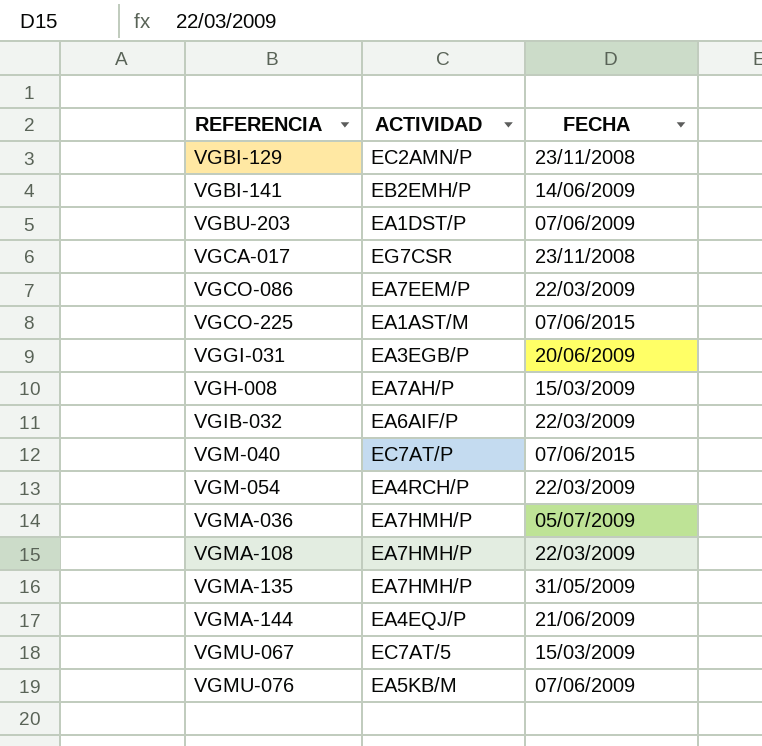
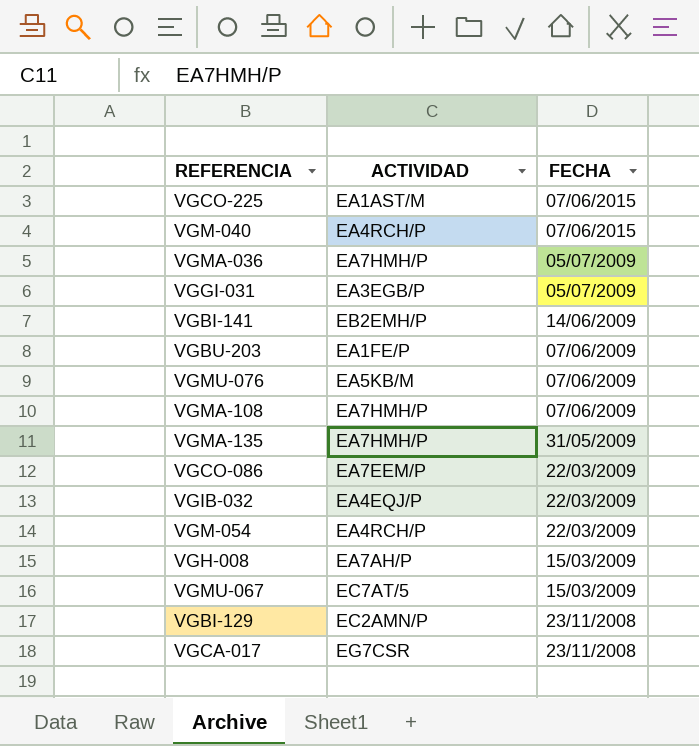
row order: REFERENCIA ascending -> FECHA descending
row VGMA-144: EA4EQJ/P | 21/06/2009 -> none
VGM-040 | ACTIVIDAD: EC7AT/P -> EA4RCH/P
VGGI-031 | FECHA: 20/06/2009 -> 05/07/2009
VGBU-203 | ACTIVIDAD: EA1DST/P -> EA1FE/P
VGMA-108 | FECHA: 22/03/2009 -> 07/06/2009
VGIB-032 | ACTIVIDAD: EA6AIF/P -> EA4EQJ/P

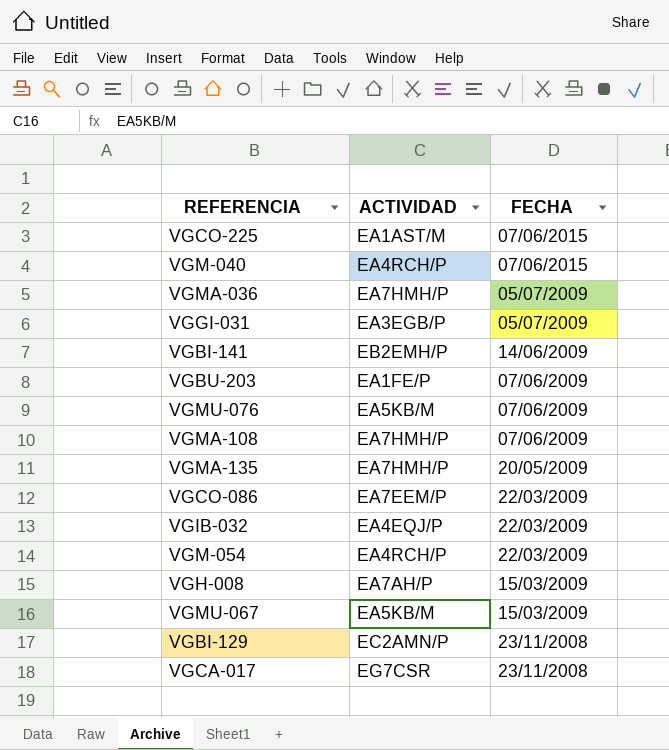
VGMA-135 | FECHA: 31/05/2009 -> 20/05/2009
VGMU-067 | ACTIVIDAD: EC7AT/5 -> EA5KB/M

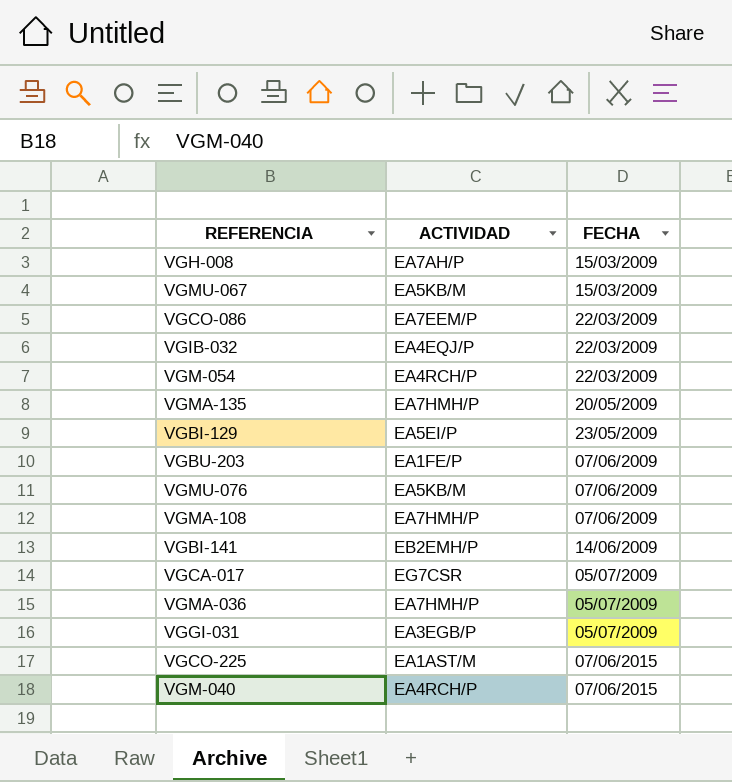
row order: FECHA descending -> FECHA ascending
VGBI-129 | ACTIVIDAD: EC2AMN/P -> EA5EI/P
VGBI-129 | FECHA: 23/11/2008 -> 23/05/2009
VGCA-017 | FECHA: 23/11/2008 -> 05/07/2009

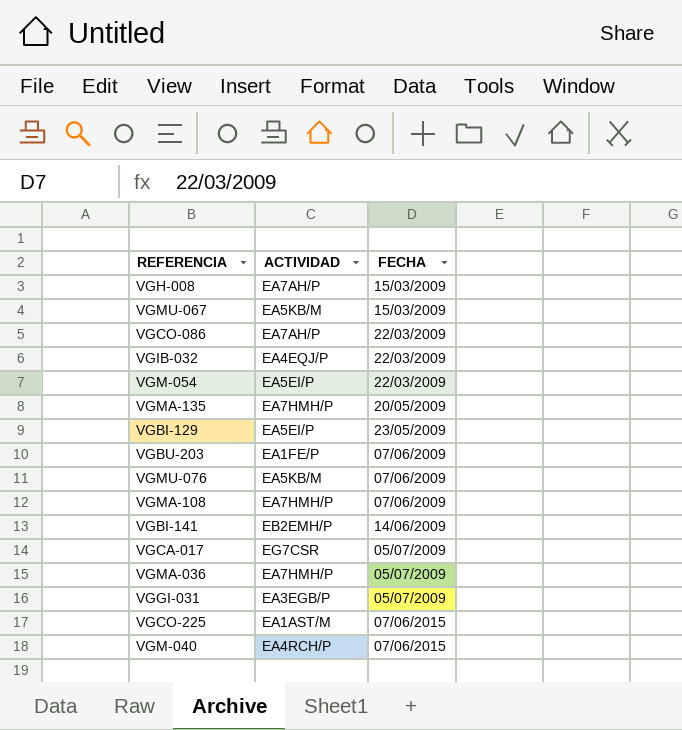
VGCO-086 | ACTIVIDAD: EA7EEM/P -> EA7AH/P
VGM-054 | ACTIVIDAD: EA4RCH/P -> EA5EI/P

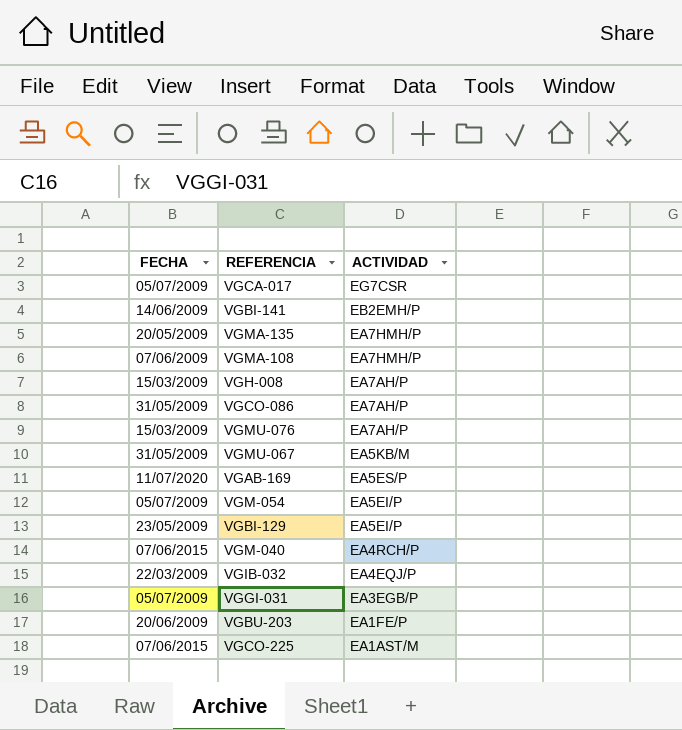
row order: FECHA ascending -> ACTIVIDAD descending
column FECHA | position: 3 -> 1
row VGMA-036: EA7HMH/P | 05/07/2009 -> none
VGCO-086 | FECHA: 22/03/2009 -> 31/05/2009
VGMU-076 | FECHA: 07/06/2009 -> 15/03/2009
VGMU-076 | ACTIVIDAD: EA5KB/M -> EA7AH/P
VGMU-067 | FECHA: 15/03/2009 -> 31/05/2009
row VGAB-169: none -> 11/07/2020 | EA5ES/P
VGM-054 | FECHA: 22/03/2009 -> 05/07/2009
VGBU-203 | FECHA: 07/06/2009 -> 20/06/2009

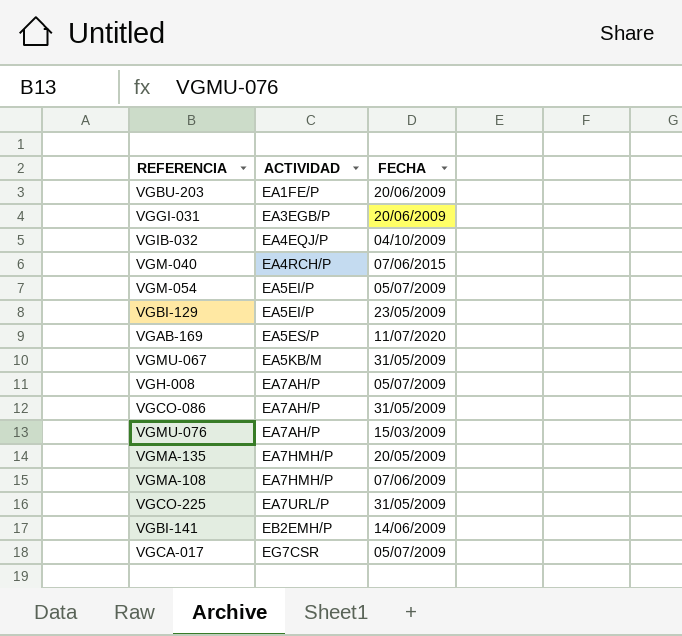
row order: ACTIVIDAD descending -> ACTIVIDAD ascending
column FECHA | position: 1 -> 3
VGGI-031 | FECHA: 05/07/2009 -> 20/06/2009
VGIB-032 | FECHA: 22/03/2009 -> 04/10/2009
VGH-008 | FECHA: 15/03/2009 -> 05/07/2009
VGCO-225 | ACTIVIDAD: EA1AST/M -> EA7URL/P
VGCO-225 | FECHA: 07/06/2015 -> 31/05/2009

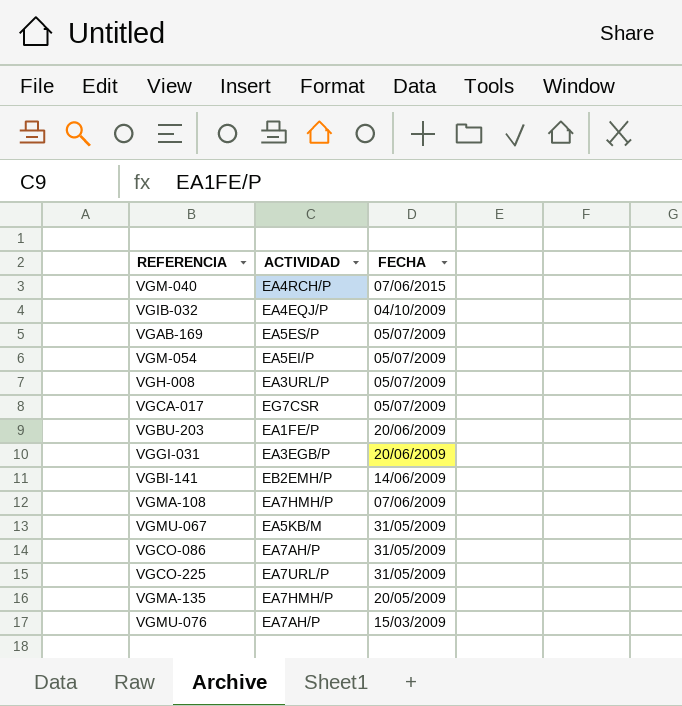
row order: ACTIVIDAD ascending -> FECHA descending
row VGBI-129: EA5EI/P | 23/05/2009 -> none
VGAB-169 | FECHA: 11/07/2020 -> 05/07/2009
VGH-008 | ACTIVIDAD: EA7AH/P -> EA3URL/P

